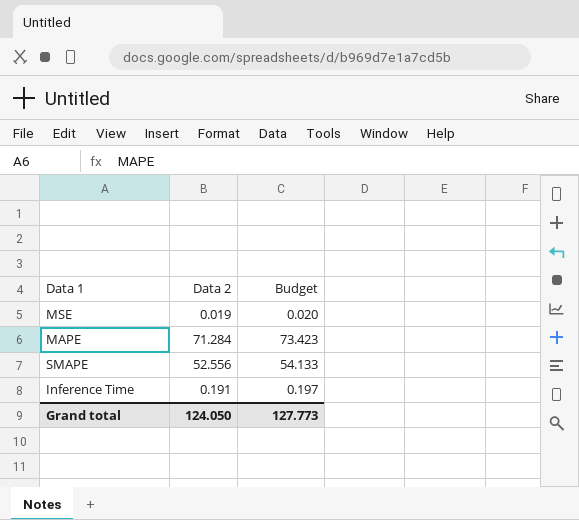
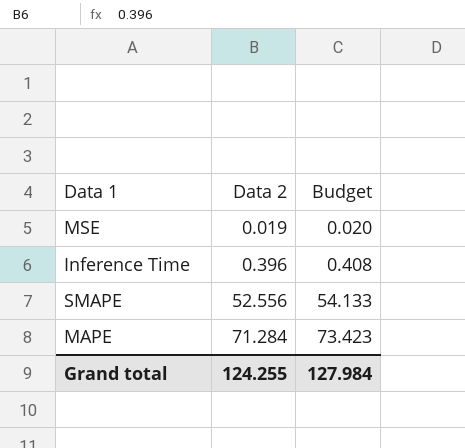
row order: none -> Data 2 ascending
Inference Time | Data 2: 0.191 -> 0.396
Inference Time | Budget: 0.197 -> 0.408
Grand total | Data 2: 124.050 -> 124.255
Grand total | Budget: 127.773 -> 127.984

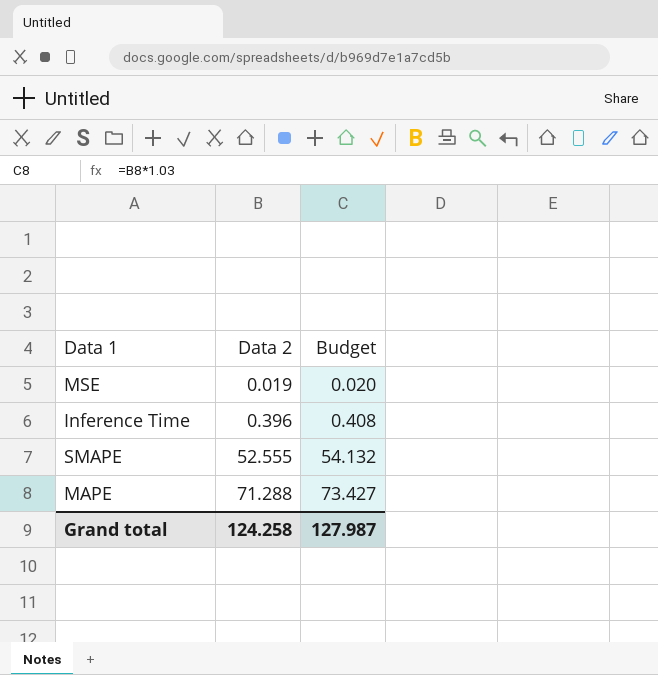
SMAPE | Data 2: 52.556 -> 52.555
SMAPE | Budget: 54.133 -> 54.132
MAPE | Data 2: 71.284 -> 71.288
MAPE | Budget: 73.423 -> 73.427
Grand total | Data 2: 124.255 -> 124.258
Grand total | Budget: 127.984 -> 127.987

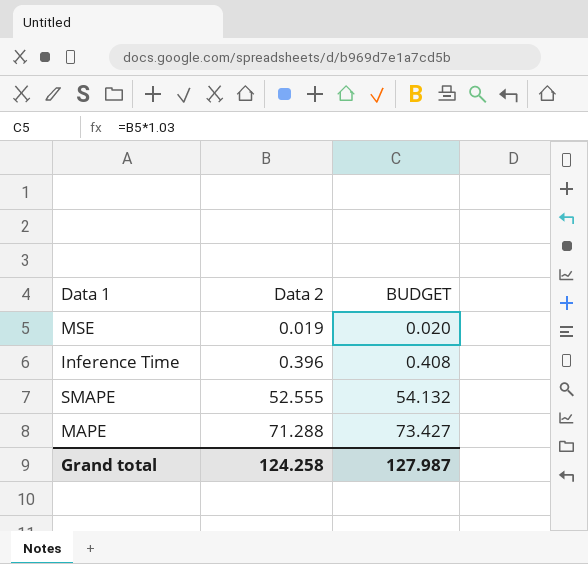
column name: Budget -> BUDGET

